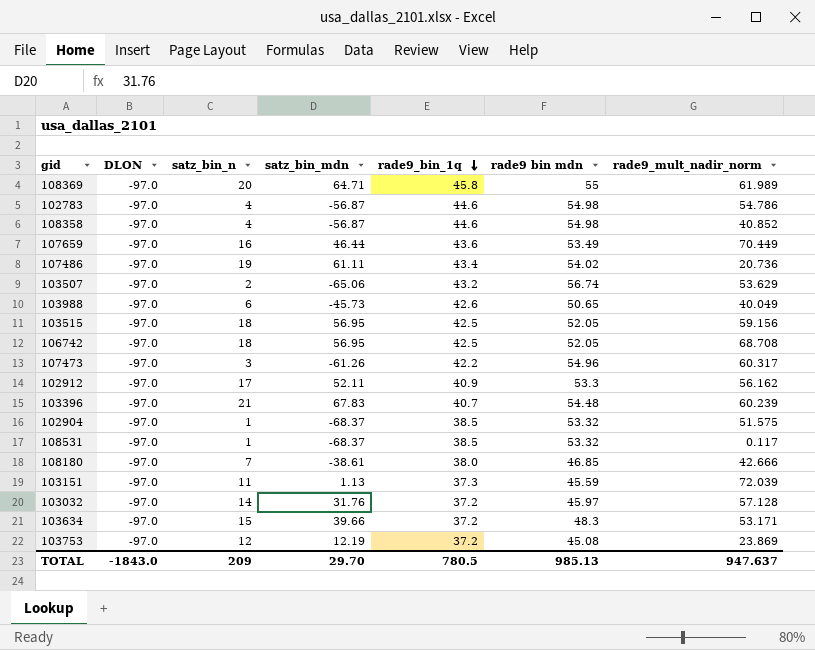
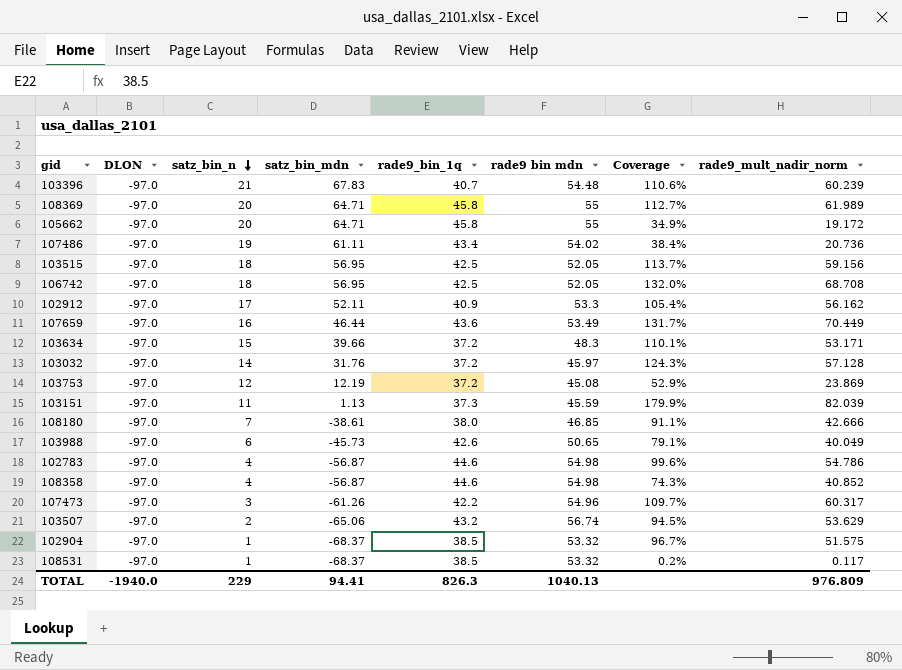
row order: rade9_bin_1q descending -> satz_bin_n descending
column Coverage | formula: none -> [rade9_mult_nadir_norm] / [rade9 bin mdn]
row 105662: none -> -97.0 | 20 | 64.71 | 45.8 | 55 | 34.9% | 19.172
103151 | rade9_mult_nadir_norm: 72.039 -> 82.039
TOTAL | DLON: -1843.0 -> -1940.0
TOTAL | satz_bin_n: 209 -> 229
TOTAL | satz_bin_mdn: 29.70 -> 94.41
TOTAL | rade9_bin_1q: 780.5 -> 826.3
TOTAL | rade9 bin mdn: 985.13 -> 1040.13
TOTAL | rade9_mult_nadir_norm: 947.637 -> 976.809

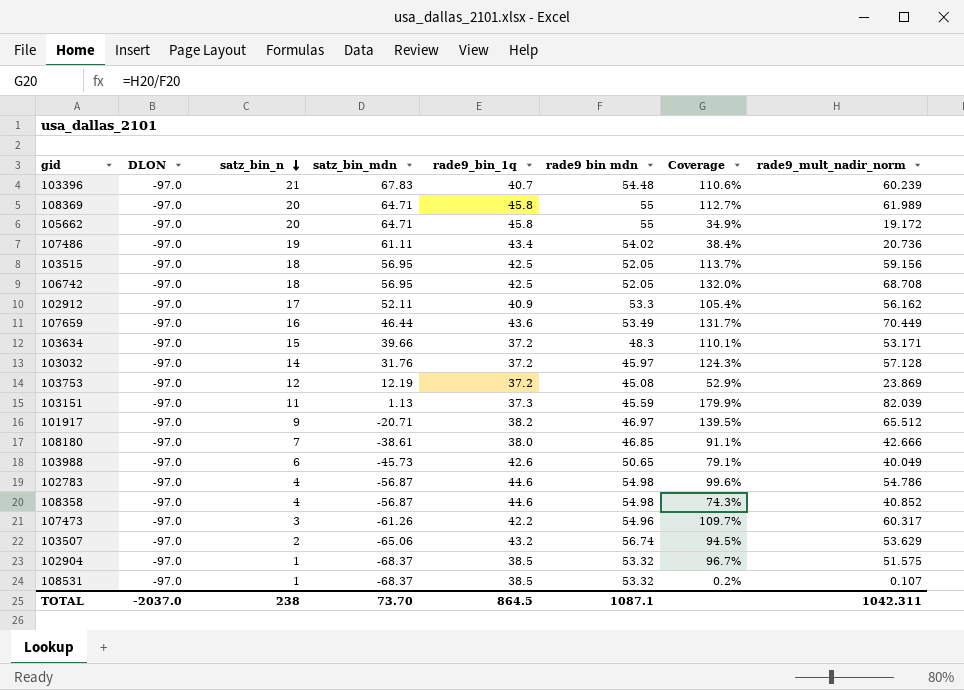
row 101917: none -> -97.0 | 9 | -20.71 | 38.2 | 46.97 | 139.5% | 65.512
108531 | rade9_mult_nadir_norm: 0.117 -> 0.107
TOTAL | DLON: -1940.0 -> -2037.0
TOTAL | satz_bin_n: 229 -> 238
TOTAL | satz_bin_mdn: 94.41 -> 73.70
TOTAL | rade9_bin_1q: 826.3 -> 864.5
TOTAL | rade9 bin mdn: 1040.13 -> 1087.1
TOTAL | rade9_mult_nadir_norm: 976.809 -> 1042.311

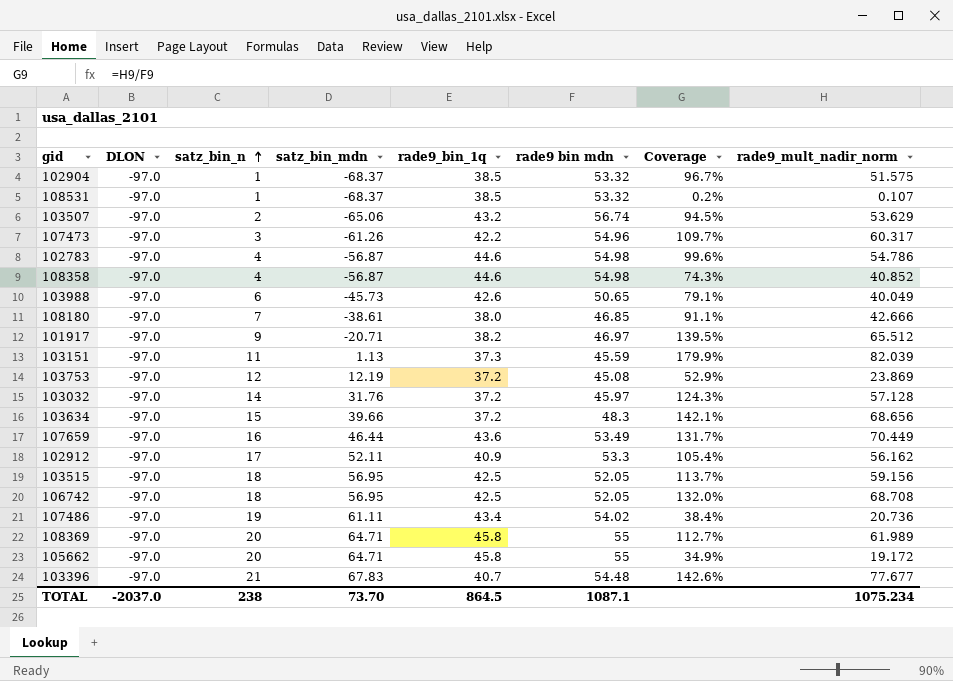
row order: satz_bin_n descending -> satz_bin_n ascending
103634 | Coverage: 110.1% -> 142.1%
103634 | rade9_mult_nadir_norm: 53.171 -> 68.656
103396 | Coverage: 110.6% -> 142.6%
103396 | rade9_mult_nadir_norm: 60.239 -> 77.677
TOTAL | rade9_mult_nadir_norm: 1042.311 -> 1075.234

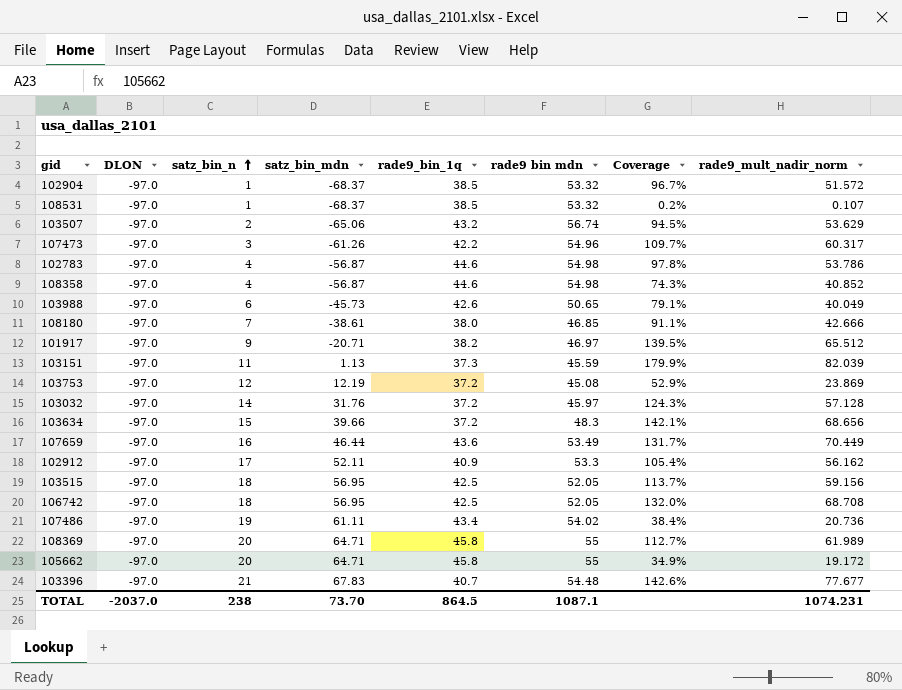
102904 | rade9_mult_nadir_norm: 51.575 -> 51.572
102783 | Coverage: 99.6% -> 97.8%
102783 | rade9_mult_nadir_norm: 54.786 -> 53.786
TOTAL | rade9_mult_nadir_norm: 1075.234 -> 1074.231

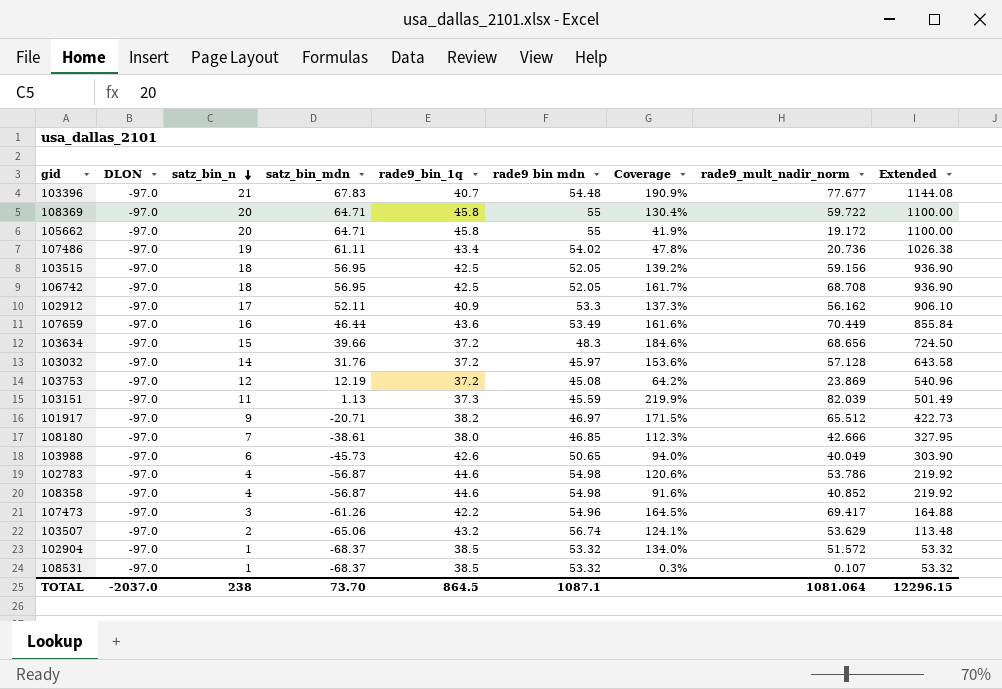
row order: satz_bin_n ascending -> satz_bin_n descending
column Coverage | formula: [rade9_mult_nadir_norm] / [rade9 bin mdn] -> [rade9_mult_nadir_norm] / [rade9_bin_1q]
column Extended | formula: none -> [satz_bin_n] * [rade9 bin mdn]
108369 | rade9_mult_nadir_norm: 61.989 -> 59.722
107473 | rade9_mult_nadir_norm: 60.317 -> 69.417
TOTAL | rade9_mult_nadir_norm: 1074.231 -> 1081.064

